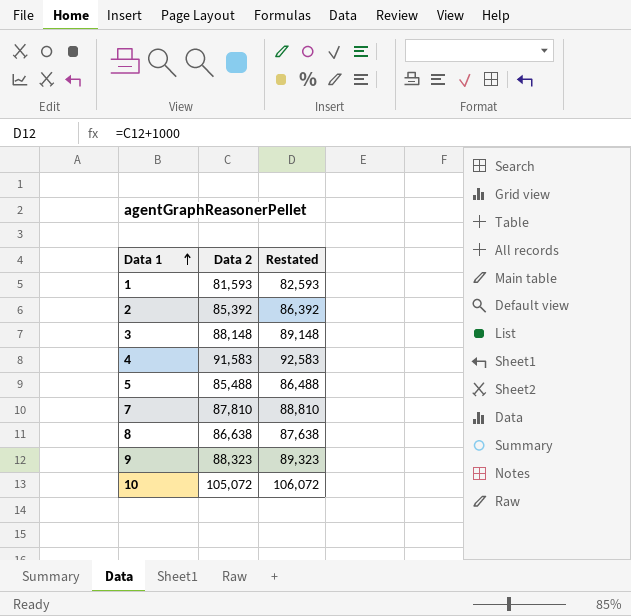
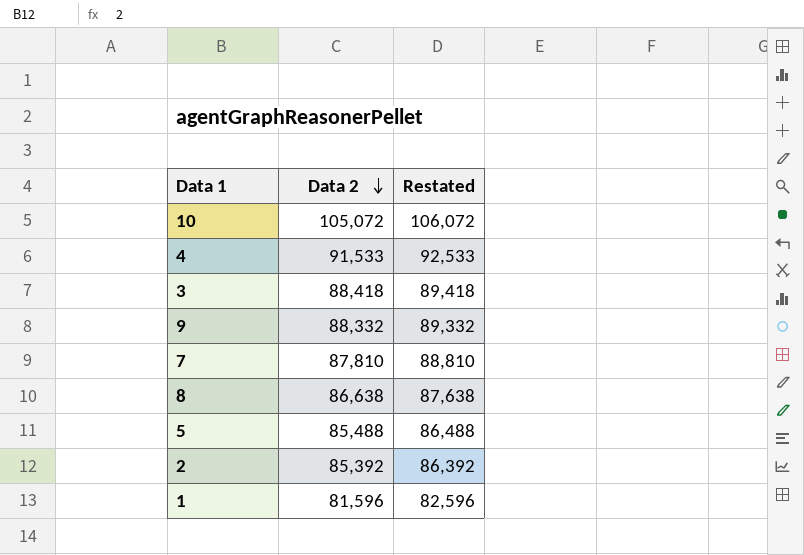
row order: Data 1 ascending -> Data 2 descending
4 | Data 2: 91,583 -> 91,533
4 | Restated: 92,583 -> 92,533
3 | Data 2: 88,148 -> 88,418
3 | Restated: 89,148 -> 89,418
9 | Data 2: 88,323 -> 88,332
9 | Restated: 89,323 -> 89,332
1 | Data 2: 81,593 -> 81,596
1 | Restated: 82,593 -> 82,596

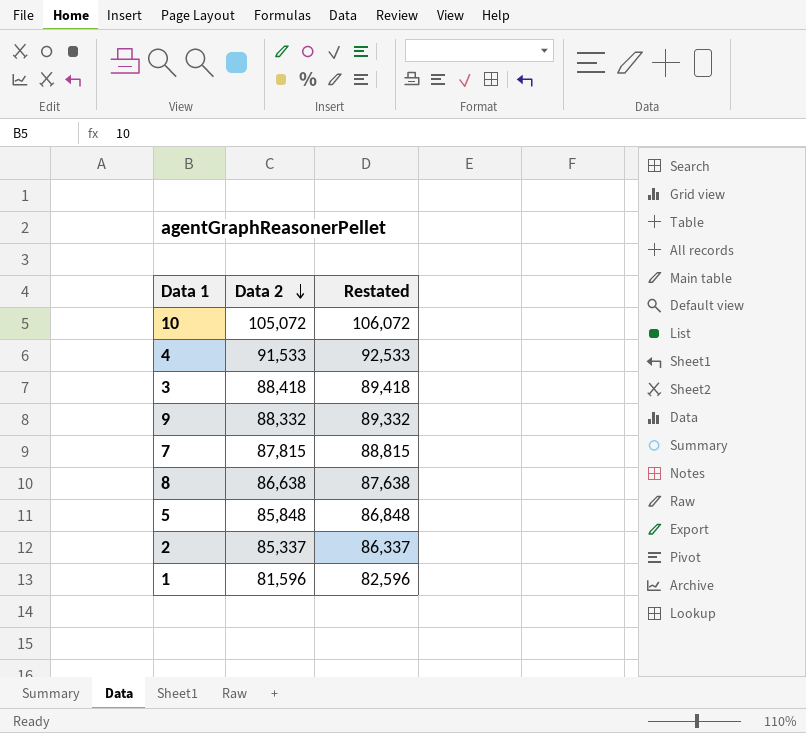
7 | Data 2: 87,810 -> 87,815
7 | Restated: 88,810 -> 88,815
5 | Data 2: 85,488 -> 85,848
5 | Restated: 86,488 -> 86,848
2 | Data 2: 85,392 -> 85,337
2 | Restated: 86,392 -> 86,337

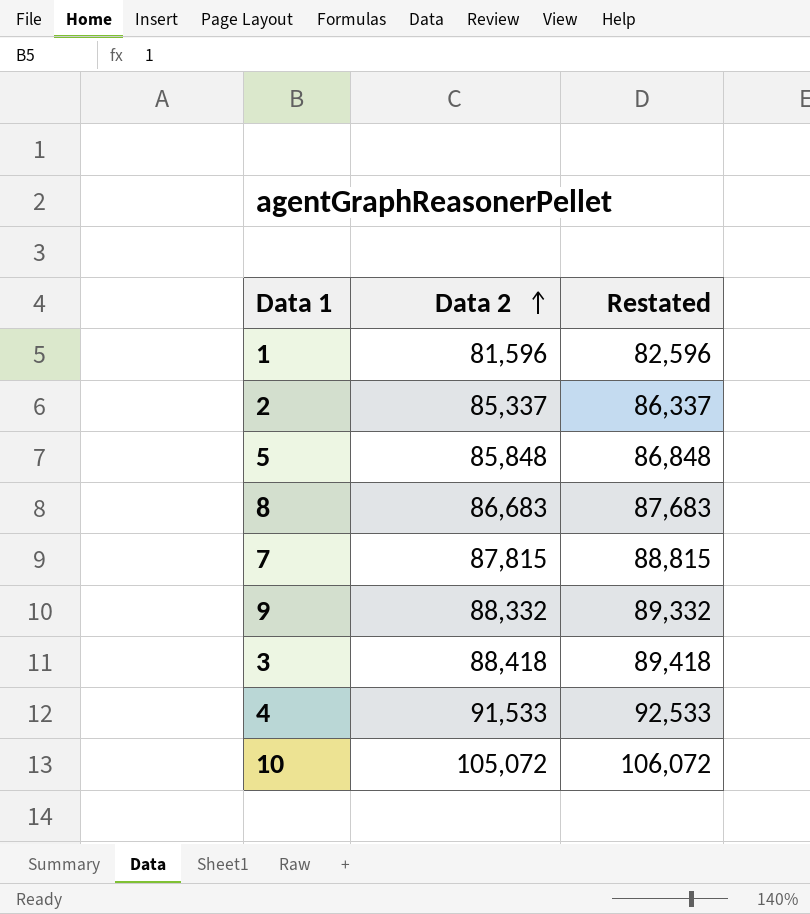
row order: Data 2 descending -> Data 2 ascending
8 | Data 2: 86,638 -> 86,683
8 | Restated: 87,638 -> 87,683

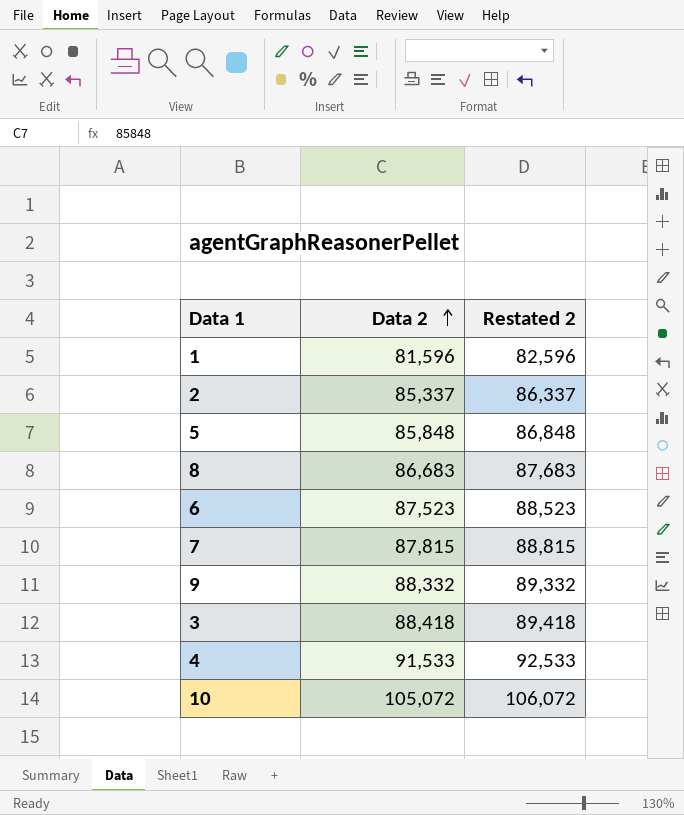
column name: Restated -> Restated 2
row 6: none -> 87,523 | 88,523

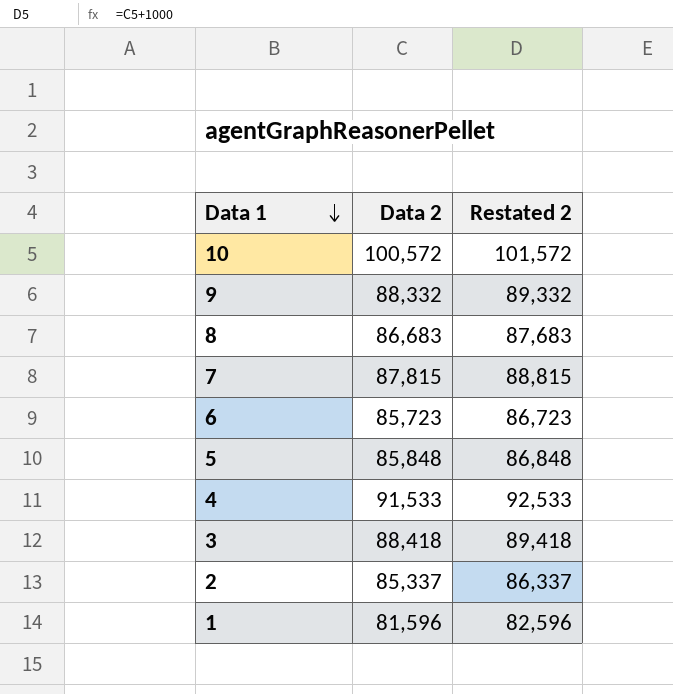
row order: Data 2 ascending -> Data 1 descending
10 | Data 2: 105,072 -> 100,572
10 | Restated 2: 106,072 -> 101,572
6 | Data 2: 87,523 -> 85,723
6 | Restated 2: 88,523 -> 86,723

